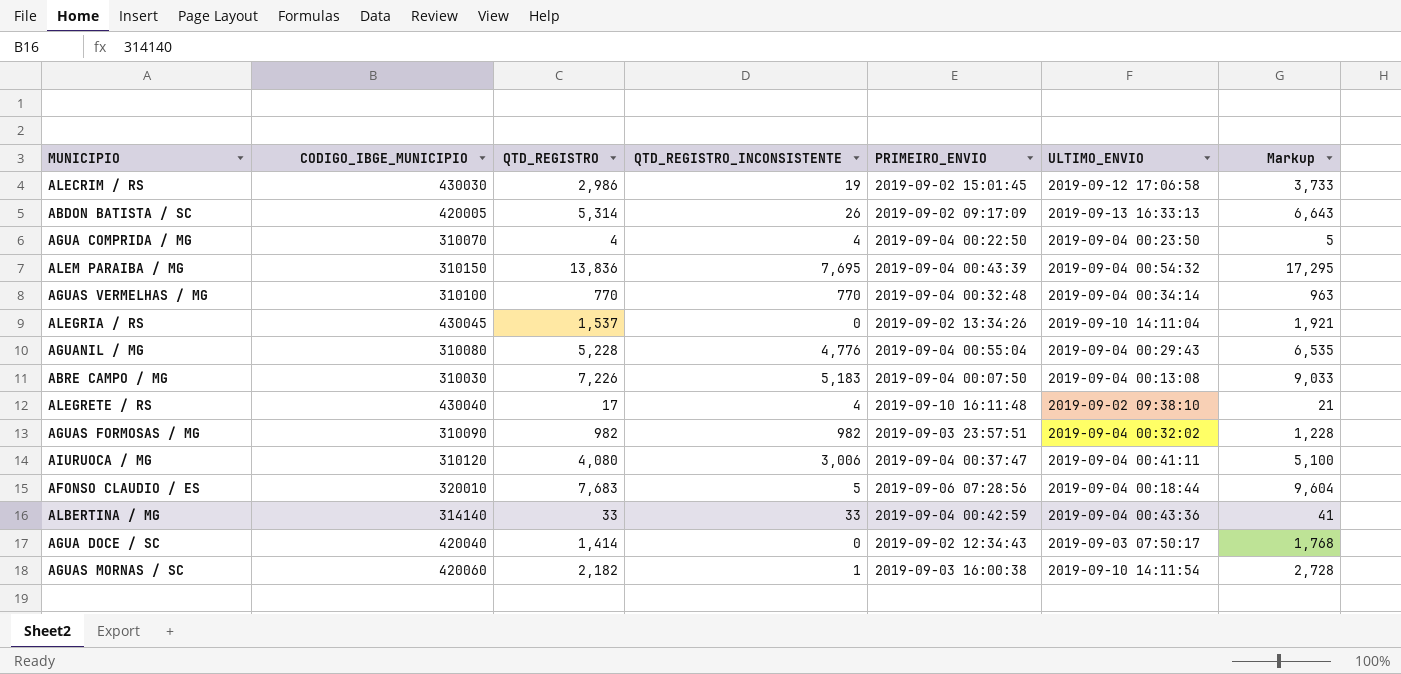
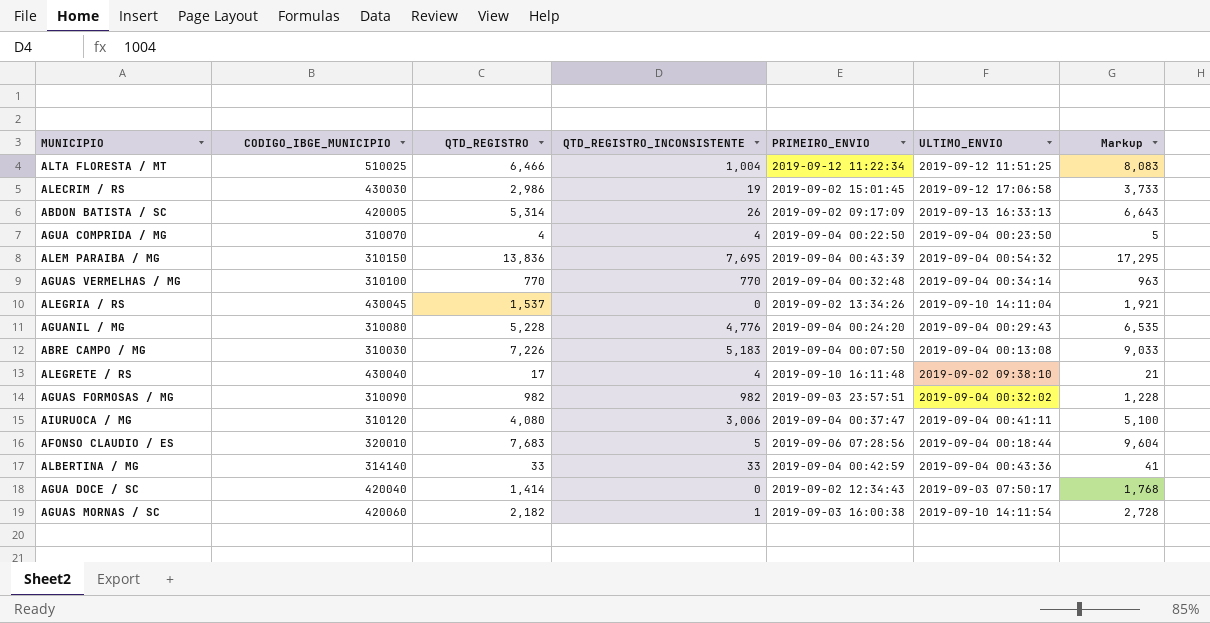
row ALTA FLORESTA / MT: none -> 510025 | 6,466 | 1,004 | 2019-09-12 11:22:34 | 2019-09-12 11:51:25 | 8,083
AGUANIL / MG | PRIMEIRO_ENVIO: 2019-09-04 00:55:04 -> 2019-09-04 00:24:20

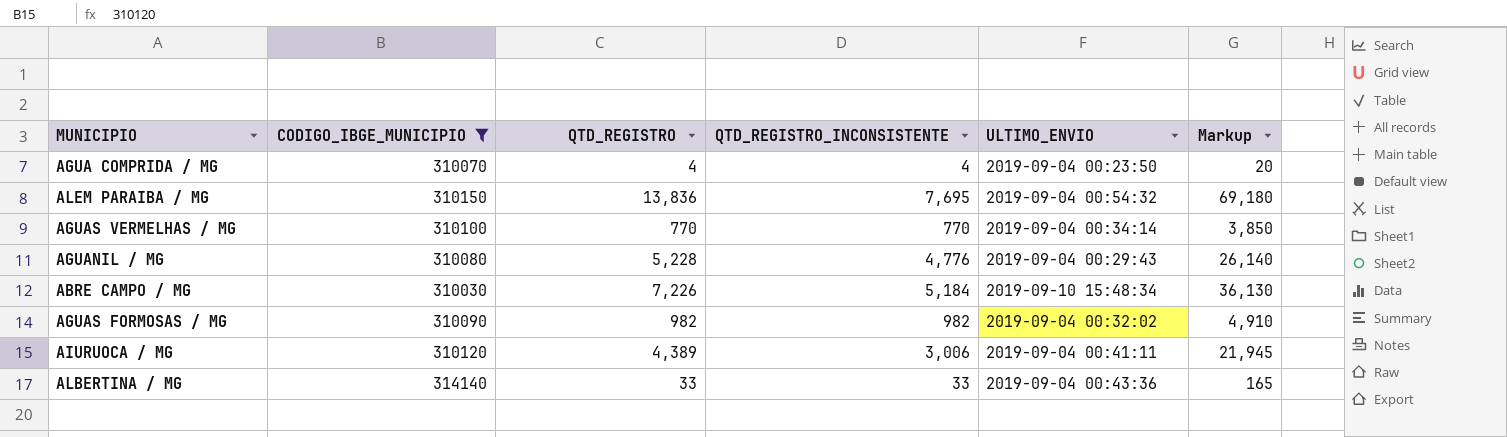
filter: none -> CODIGO_IBGE_MUNICIPIO <= 314140
column PRIMEIRO_ENVIO | position: 5 -> none
column Markup | formula: [QTD_REGISTRO] * 1.25 -> [QTD_REGISTRO] * 5
ABRE CAMPO / MG | QTD_REGISTRO_INCONSISTENTE: 5,183 -> 5,184
ABRE CAMPO / MG | ULTIMO_ENVIO: 2019-09-04 00:13:08 -> 2019-09-10 15:48:34
AIURUOCA / MG | QTD_REGISTRO: 4,080 -> 4,389

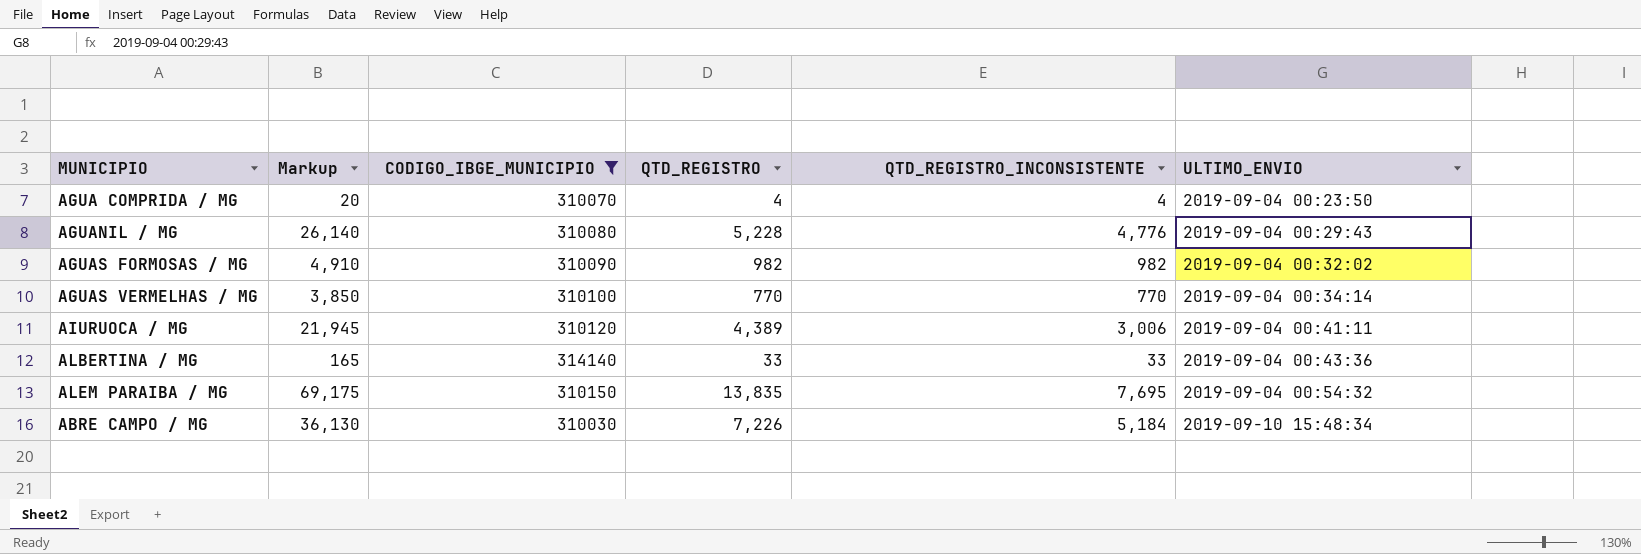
row order: none -> ULTIMO_ENVIO ascending
column Markup | position: 6 -> 2
ALEM PARAIBA / MG | Markup: 69,180 -> 69,175
ALEM PARAIBA / MG | QTD_REGISTRO: 13,836 -> 13,835

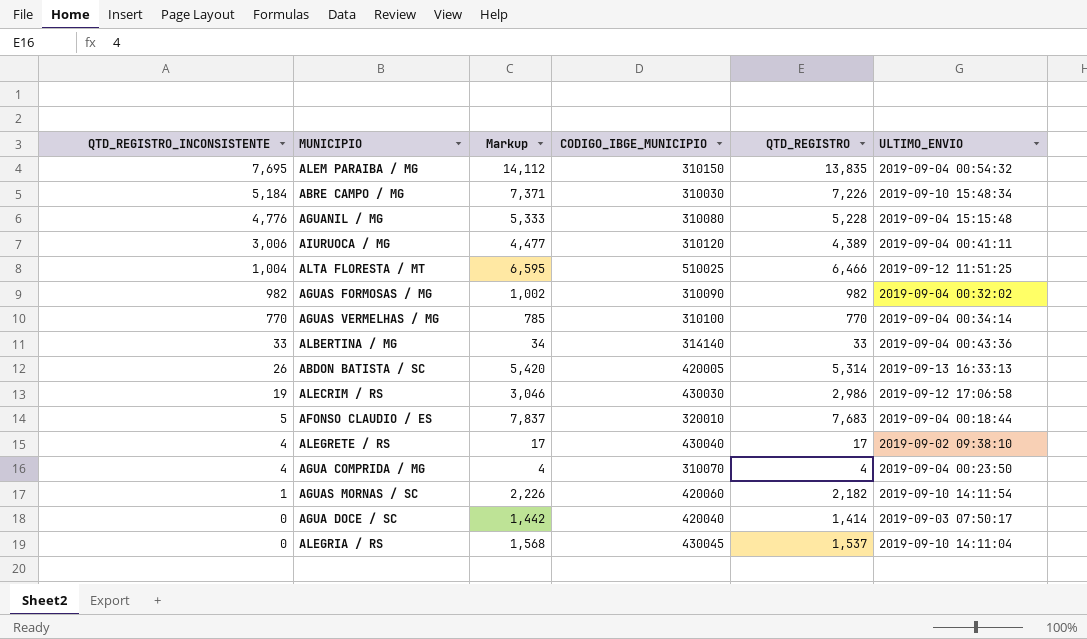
filter: CODIGO_IBGE_MUNICIPIO <= 314140 -> none
row order: ULTIMO_ENVIO ascending -> QTD_REGISTRO_INCONSISTENTE descending
column QTD_REGISTRO_INCONSISTENTE | position: 5 -> 1
column Markup | formula: [QTD_REGISTRO] * 5 -> [QTD_REGISTRO] * 1.02
AGUANIL / MG | ULTIMO_ENVIO: 2019-09-04 00:29:43 -> 2019-09-04 15:15:48

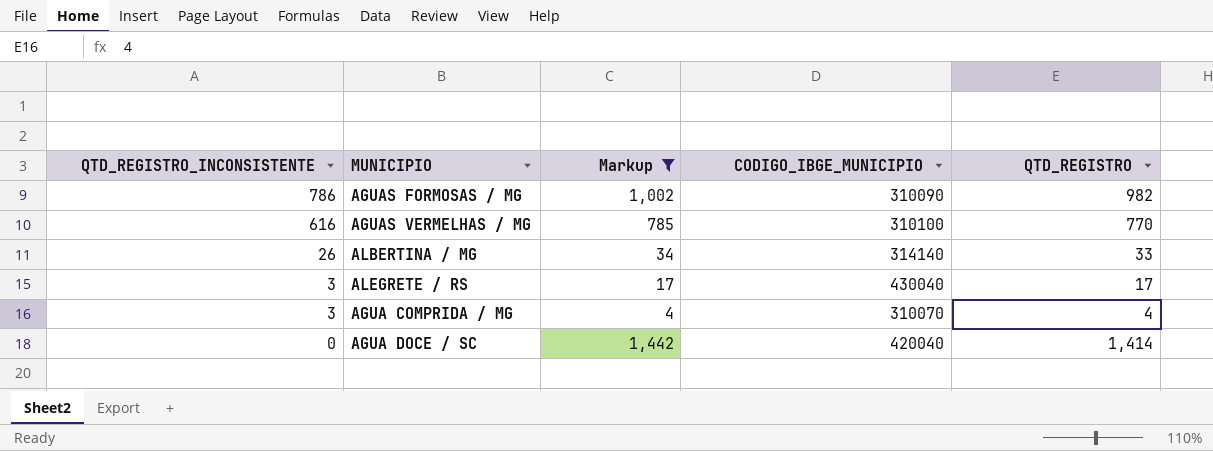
filter: none -> Markup <= 1,442
column ULTIMO_ENVIO | position: 6 -> none
AGUAS FORMOSAS / MG | QTD_REGISTRO_INCONSISTENTE: 982 -> 786
AGUAS VERMELHAS / MG | QTD_REGISTRO_INCONSISTENTE: 770 -> 616
ALBERTINA / MG | QTD_REGISTRO_INCONSISTENTE: 33 -> 26
ALEGRETE / RS | QTD_REGISTRO_INCONSISTENTE: 4 -> 3
AGUA COMPRIDA / MG | QTD_REGISTRO_INCONSISTENTE: 4 -> 3

